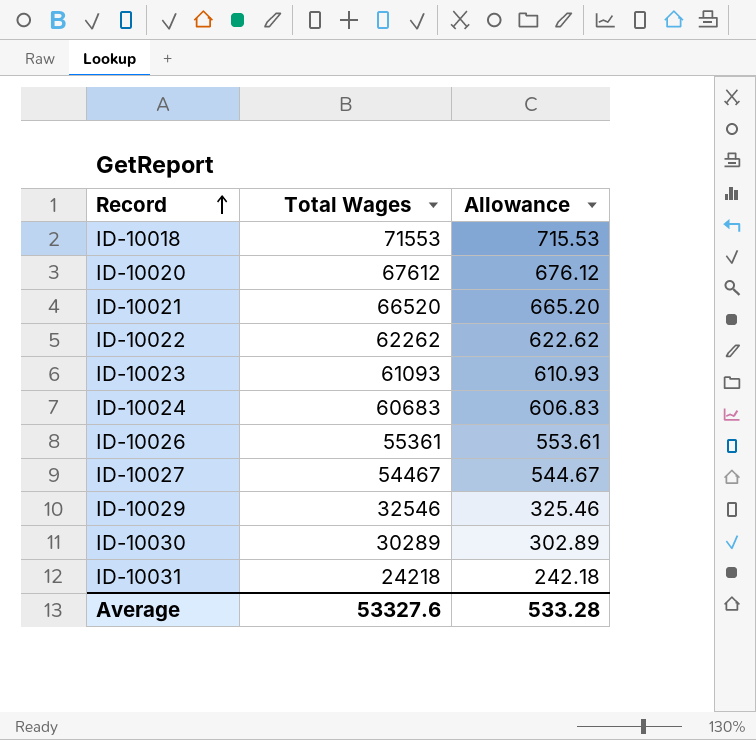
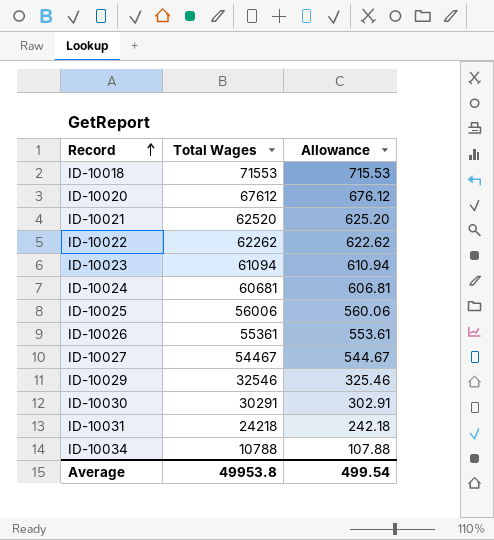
ID-10021 | Total Wages: 66520 -> 62520
ID-10021 | Allowance: 665.20 -> 625.20
ID-10023 | Total Wages: 61093 -> 61094
ID-10023 | Allowance: 610.93 -> 610.94
ID-10024 | Total Wages: 60683 -> 60681
ID-10024 | Allowance: 606.83 -> 606.81
row ID-10025: none -> 56006 | 560.06
ID-10030 | Total Wages: 30289 -> 30291
ID-10030 | Allowance: 302.89 -> 302.91
row ID-10034: none -> 10788 | 107.88
Average | Total Wages: 53327.6 -> 49953.8
Average | Allowance: 533.28 -> 499.54

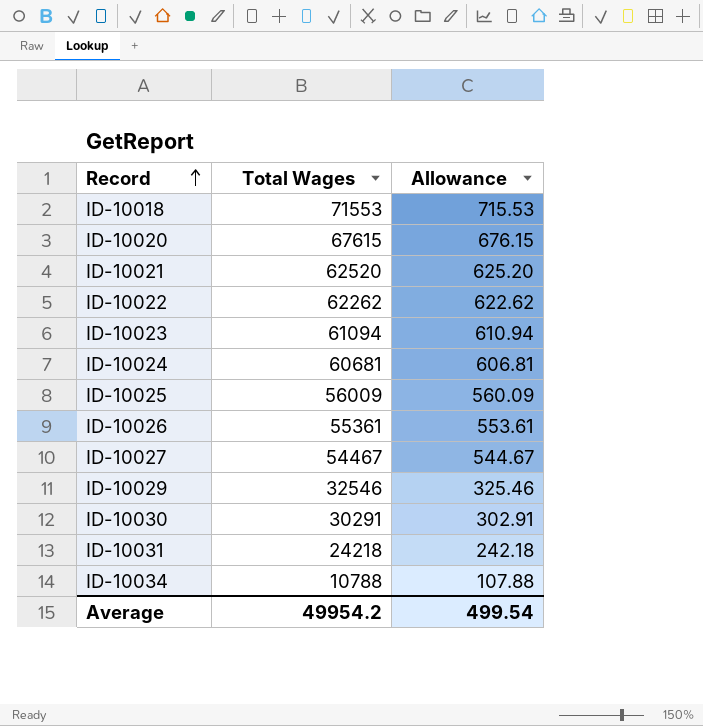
ID-10020 | Total Wages: 67612 -> 67615
ID-10020 | Allowance: 676.12 -> 676.15
ID-10025 | Total Wages: 56006 -> 56009
ID-10025 | Allowance: 560.06 -> 560.09
Average | Total Wages: 49953.8 -> 49954.2

